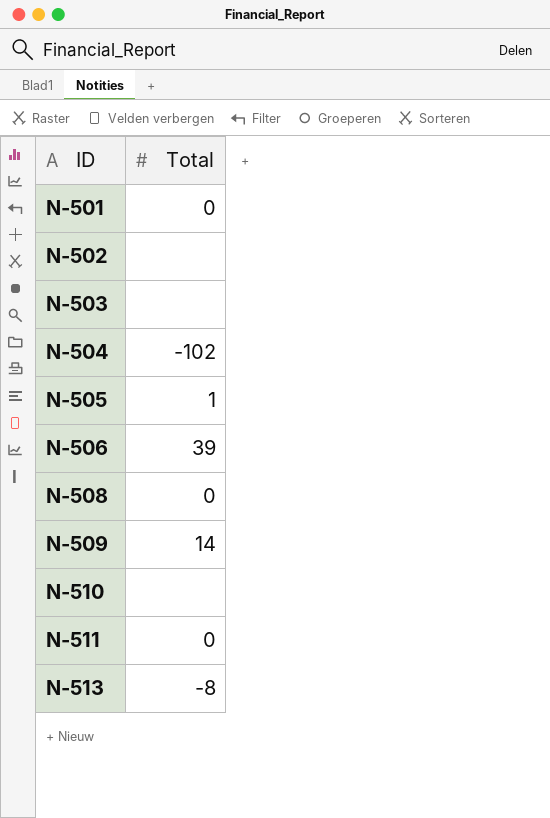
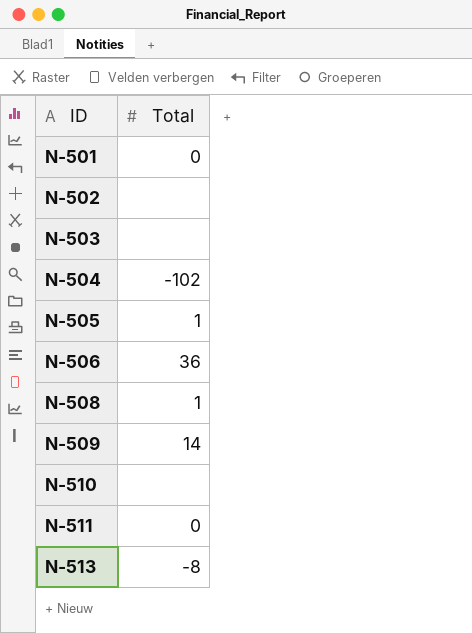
N-506 | Total: 39 -> 36
N-508 | Total: 0 -> 1

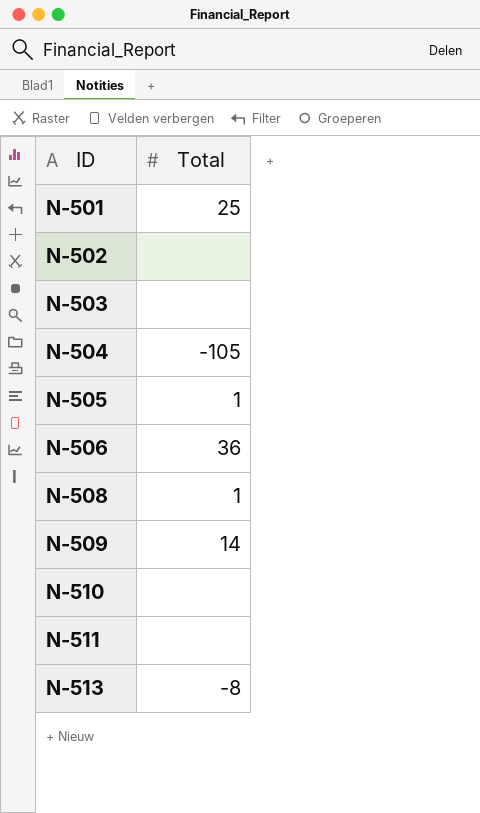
N-501 | Total: 0 -> 25
N-504 | Total: -102 -> -105
N-511 | Total: 0 -> none

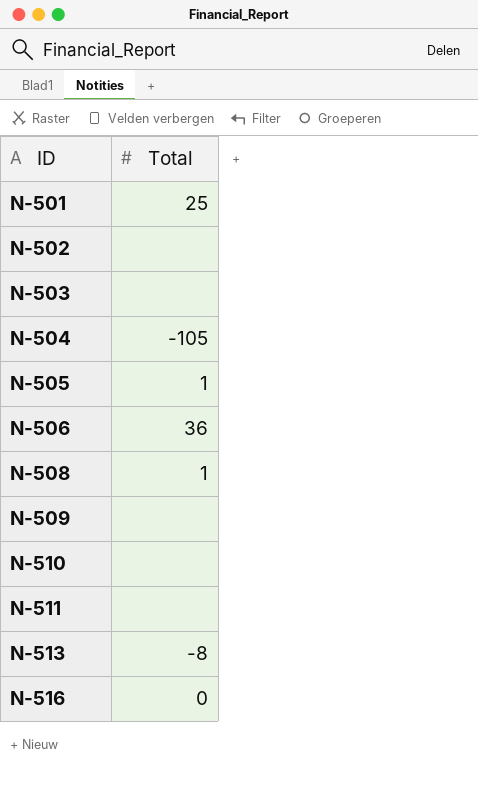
N-509 | Total: 14 -> none
row N-516: none -> 0

